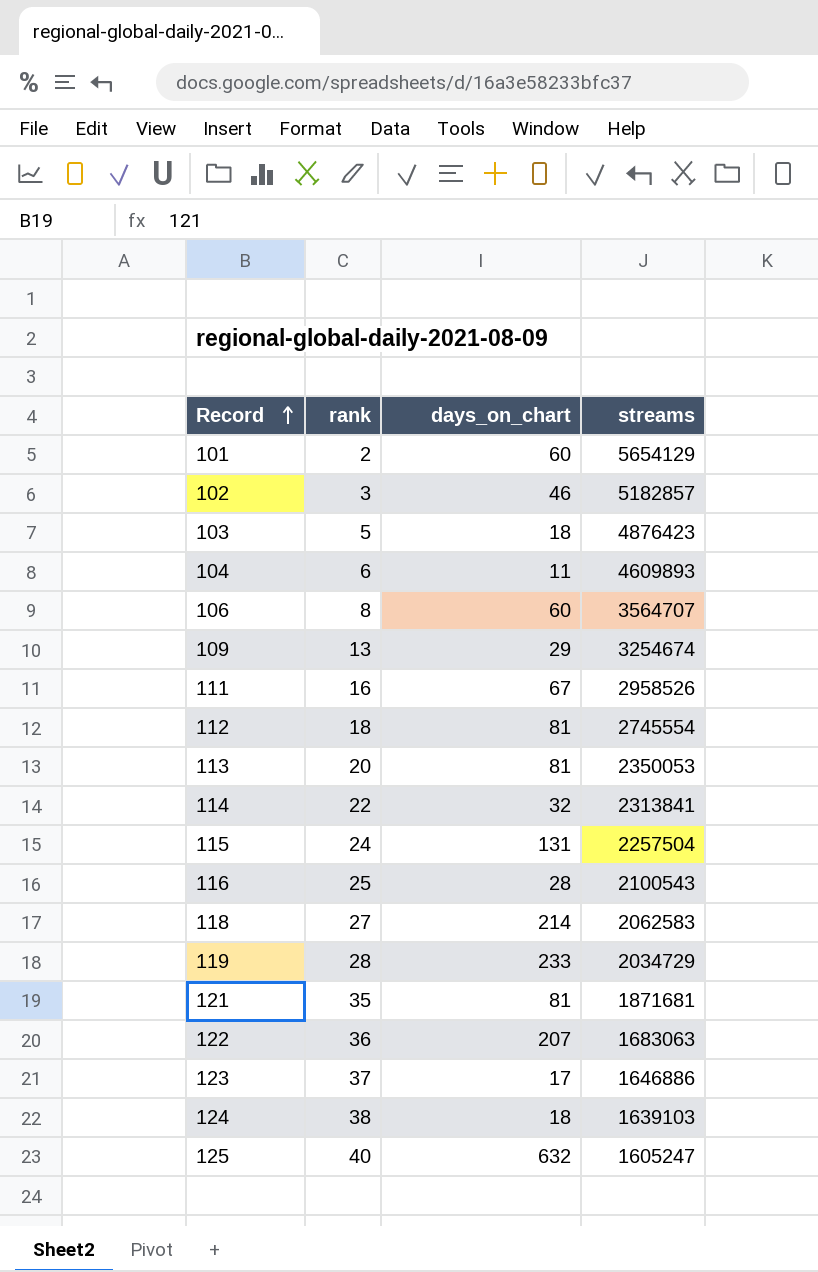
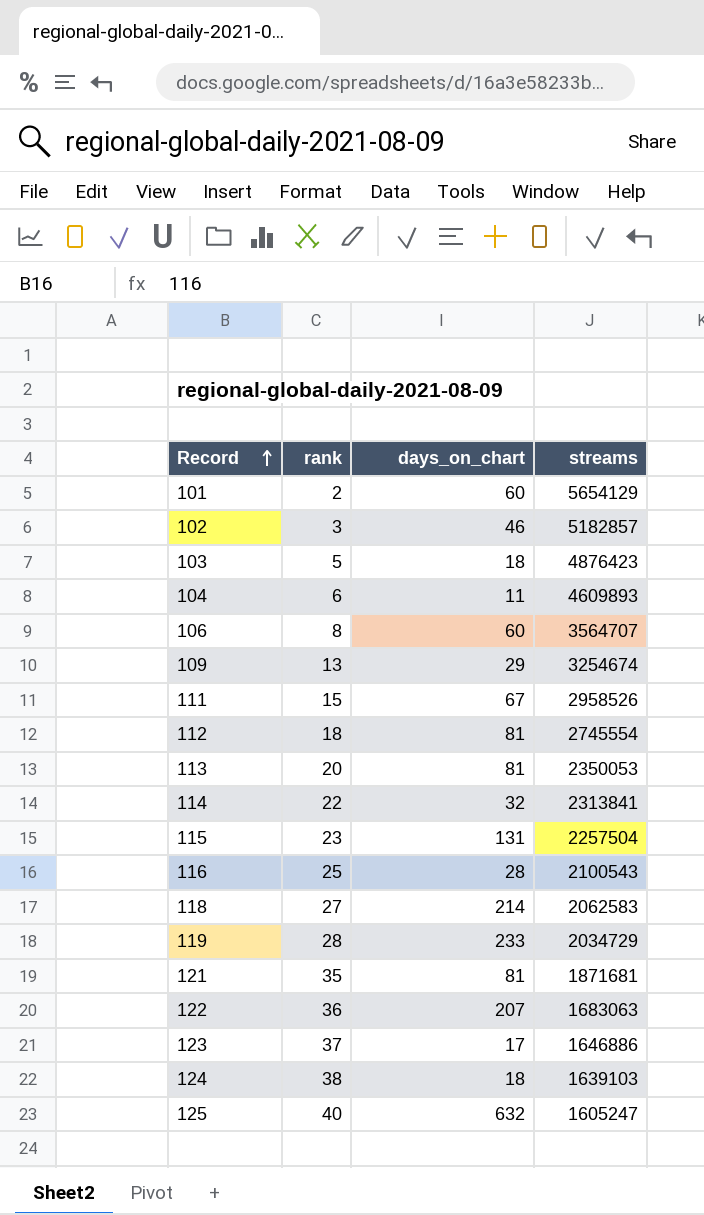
111 | rank: 16 -> 15
115 | rank: 24 -> 23

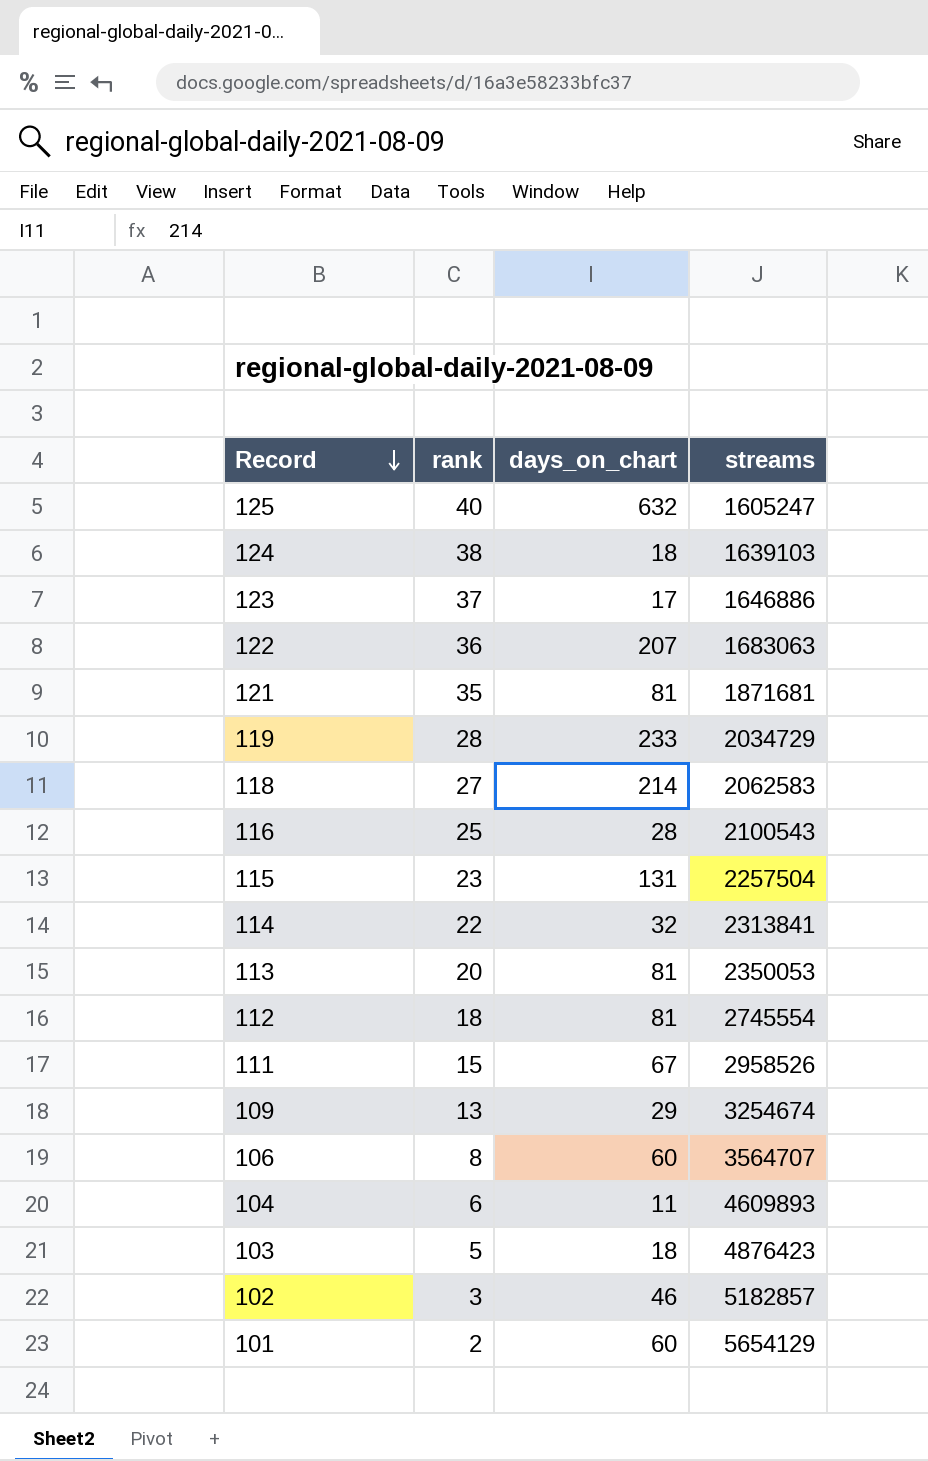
row order: Record ascending -> Record descending

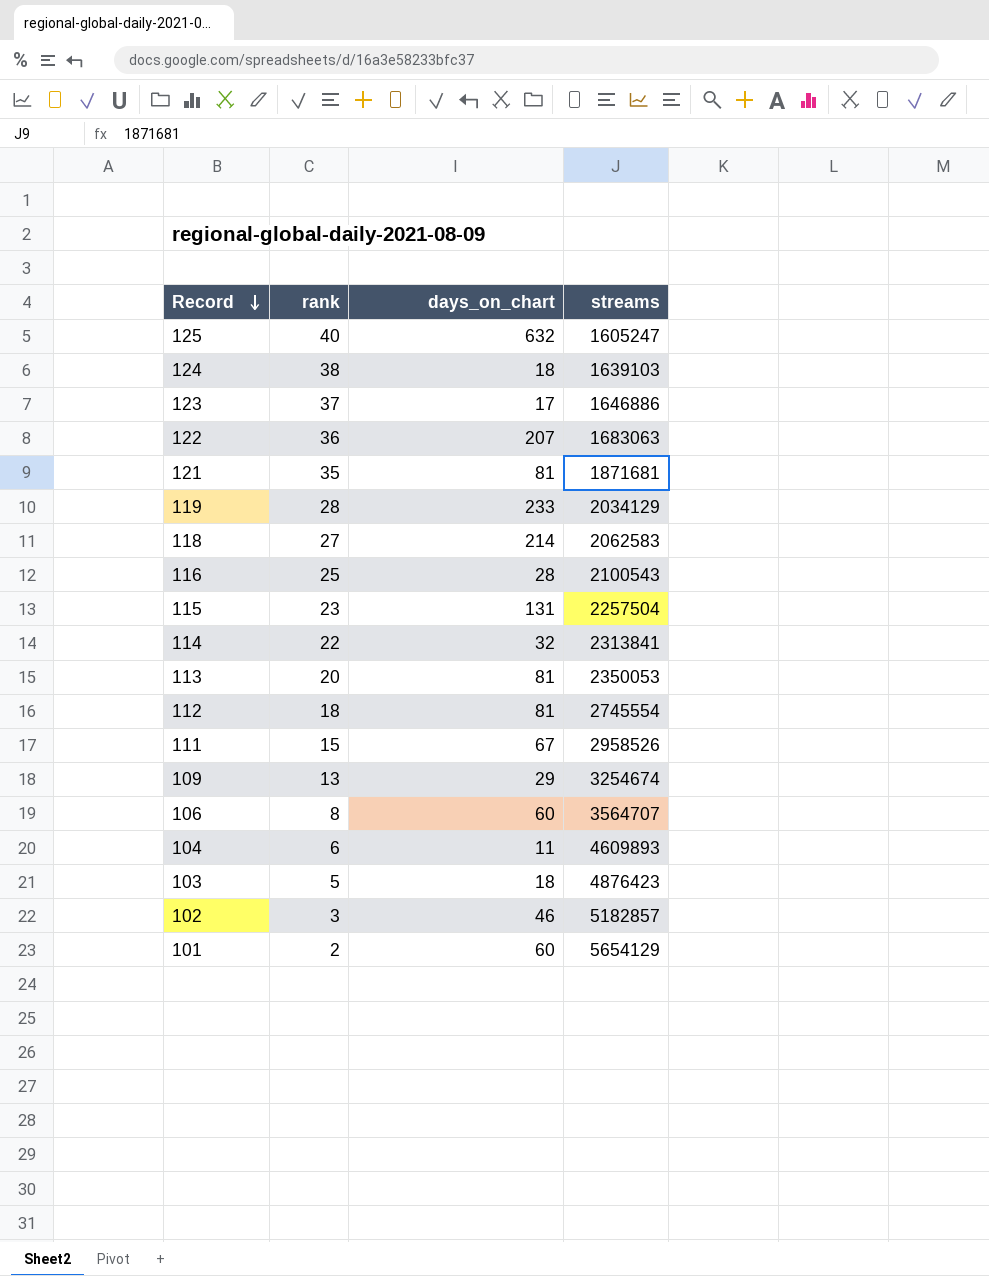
119 | streams: 2034729 -> 2034129

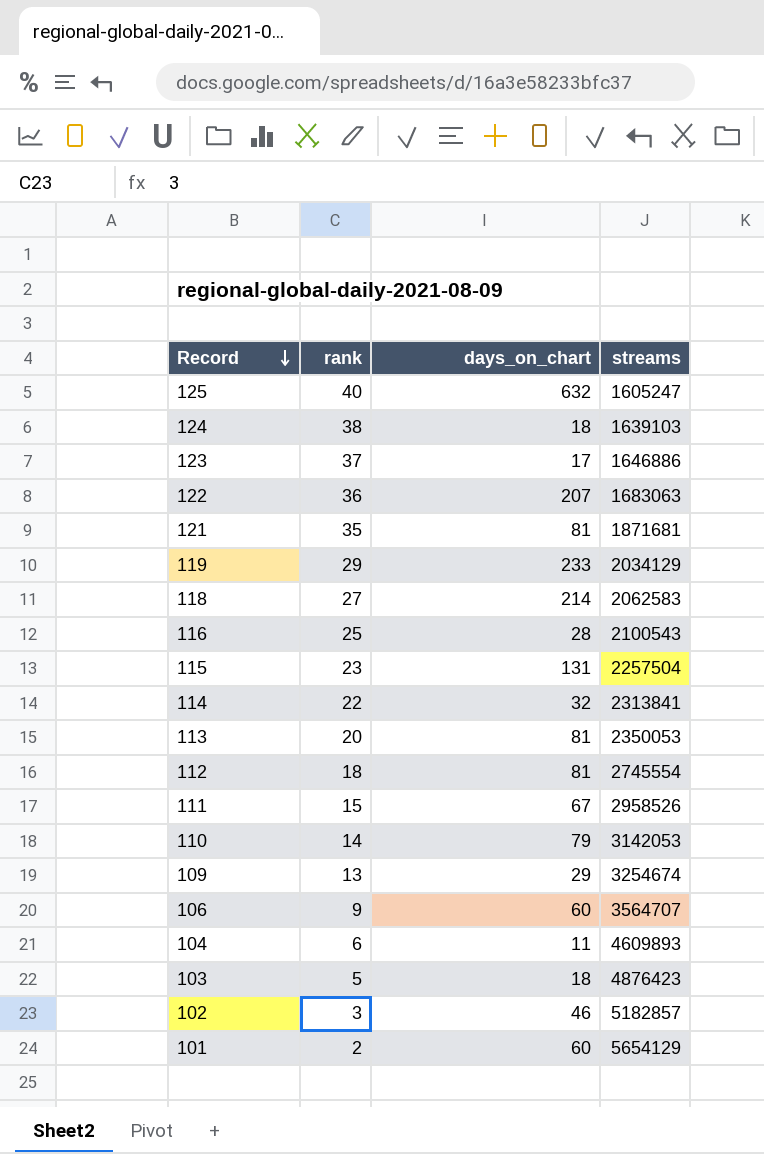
119 | rank: 28 -> 29
row 110: none -> 14 | 79 | 3142053
106 | rank: 8 -> 9

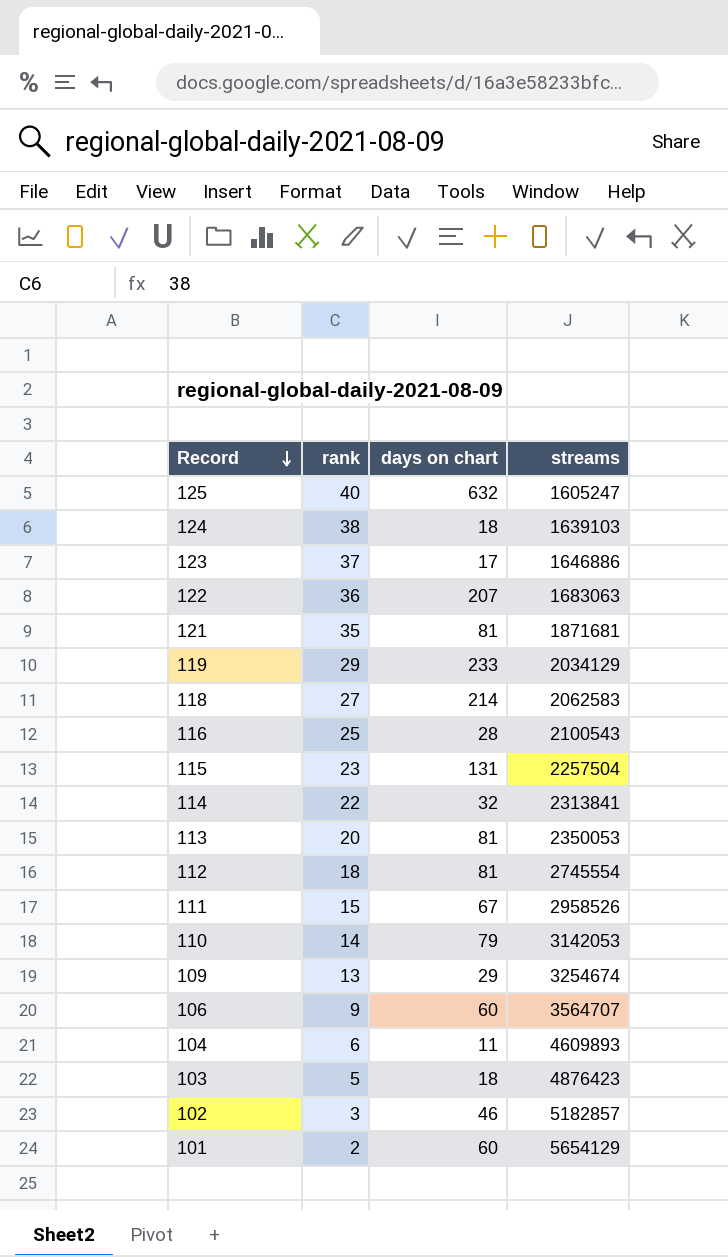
column name: days_on_chart -> days on chart

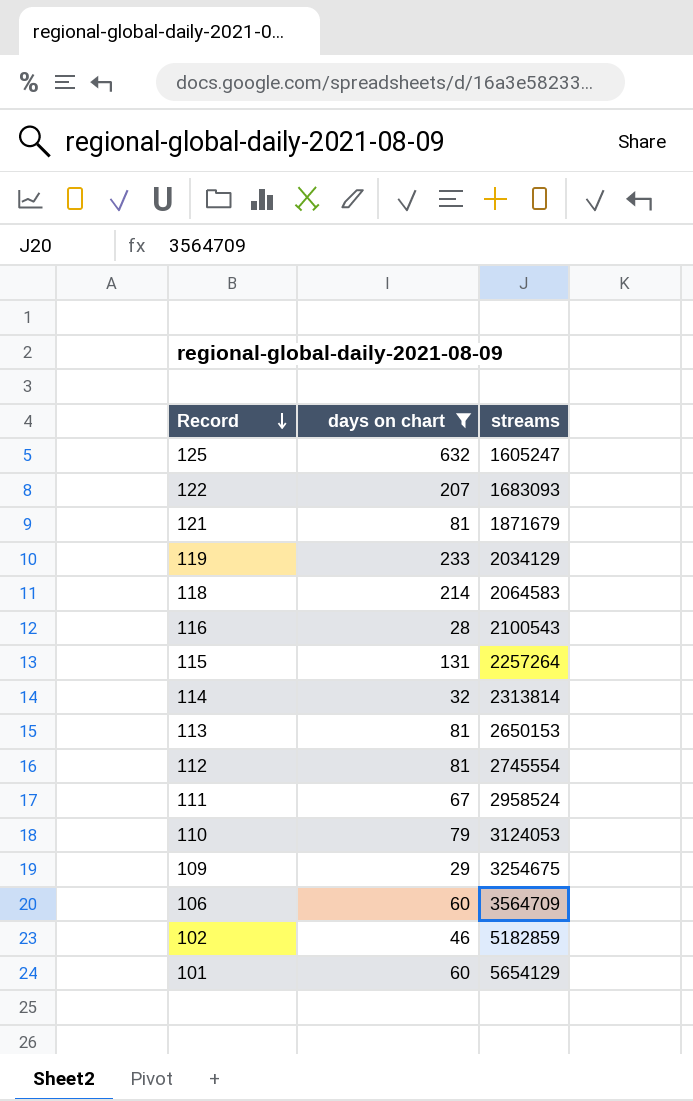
filter: none -> days on chart >= 28
column rank | position: 2 -> none
122 | streams: 1683063 -> 1683093
121 | streams: 1871681 -> 1871679
118 | streams: 2062583 -> 2064583
115 | streams: 2257504 -> 2257264
114 | streams: 2313841 -> 2313814
113 | streams: 2350053 -> 2650153
111 | streams: 2958526 -> 2958524
110 | streams: 3142053 -> 3124053
109 | streams: 3254674 -> 3254675
106 | streams: 3564707 -> 3564709
102 | streams: 5182857 -> 5182859

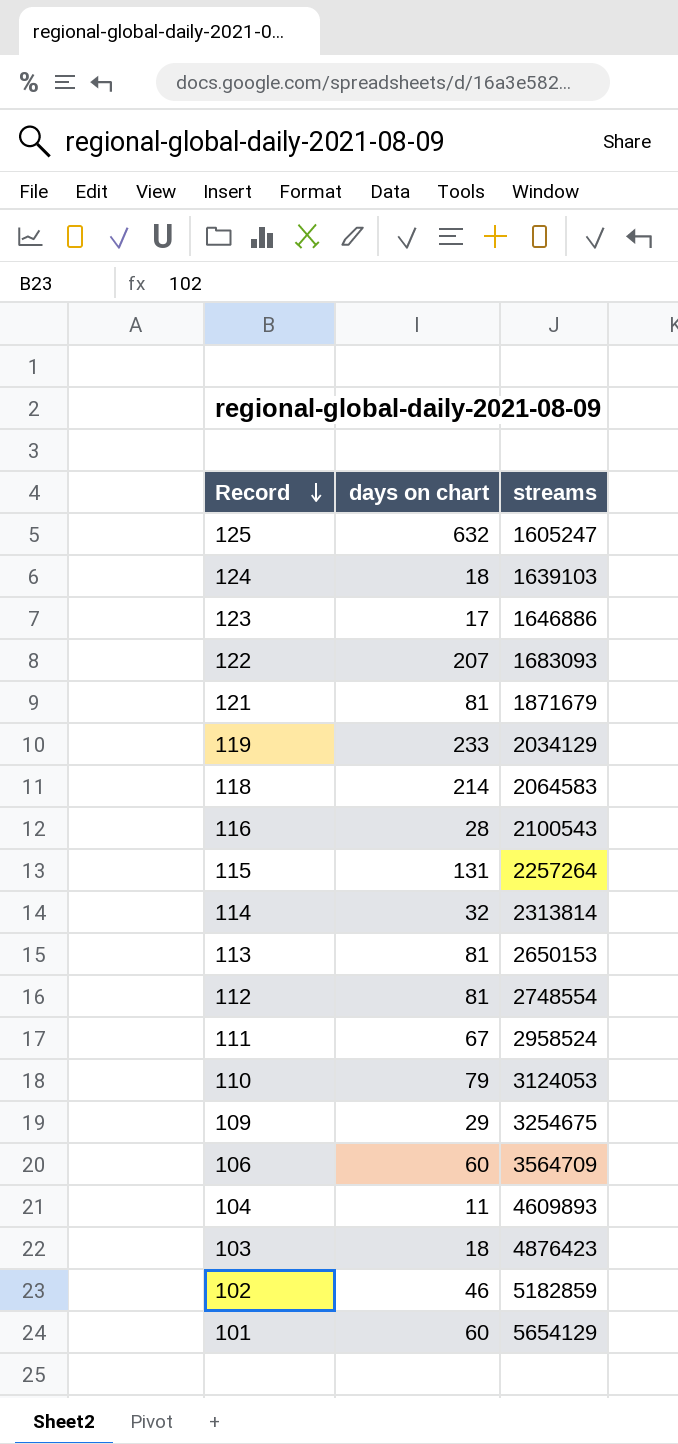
filter: days on chart >= 28 -> none
112 | streams: 2745554 -> 2748554

